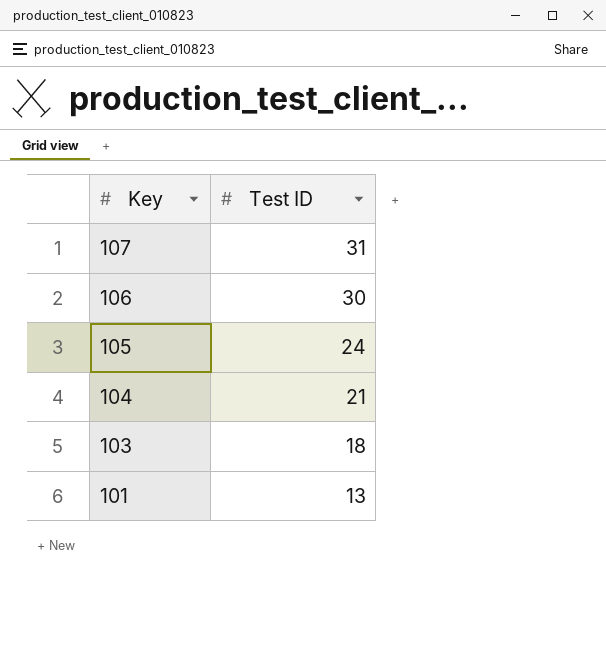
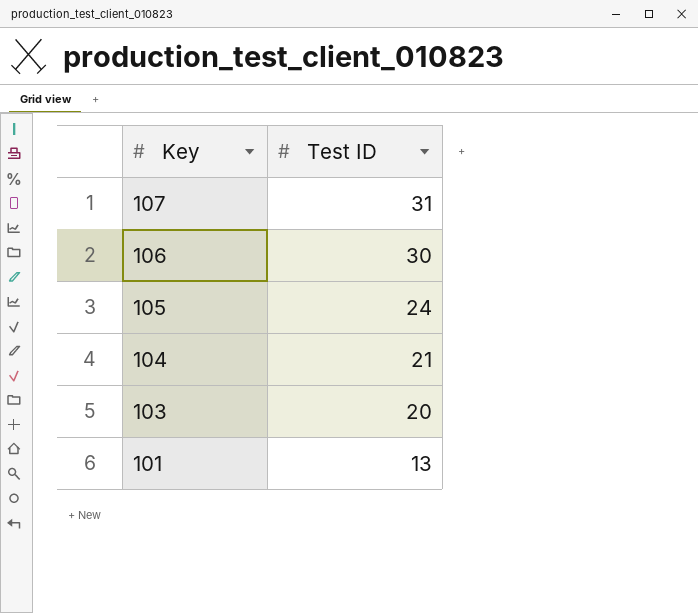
103 | Test ID: 18 -> 20

